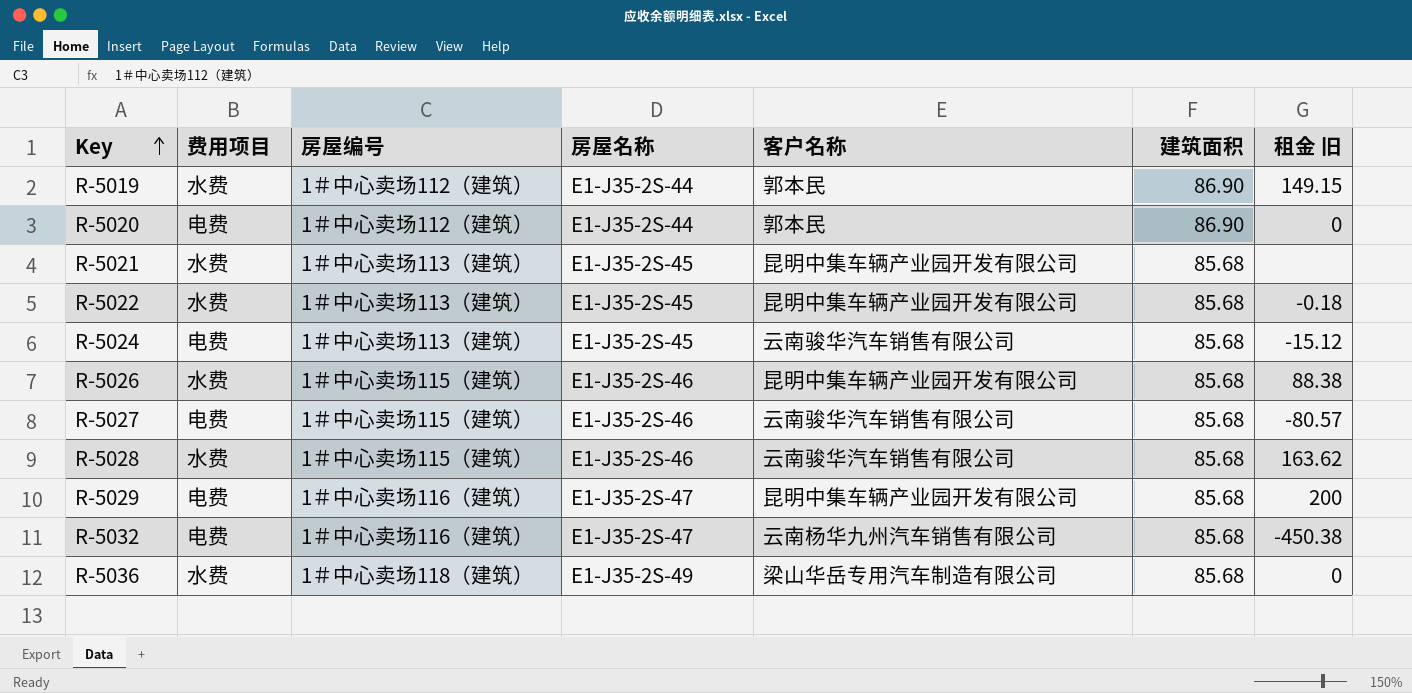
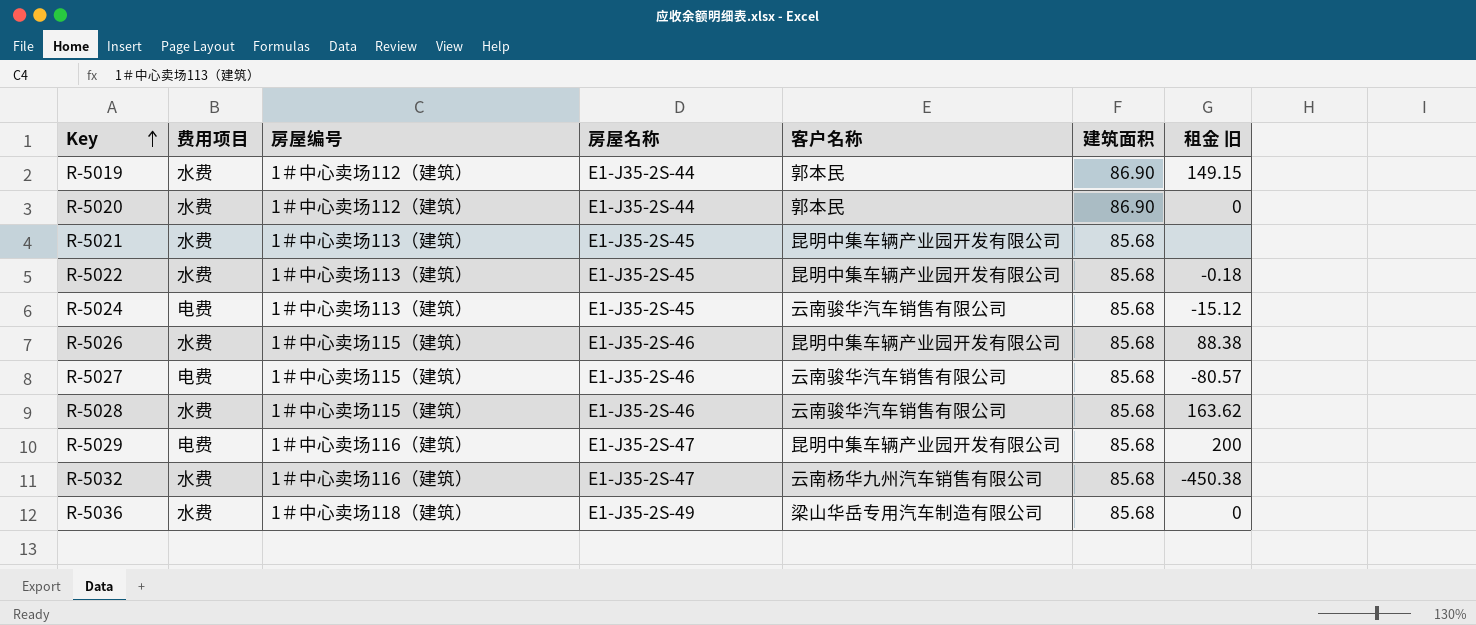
R-5020 | 费用项目: 电费 -> 水费
R-5032 | 费用项目: 电费 -> 水费

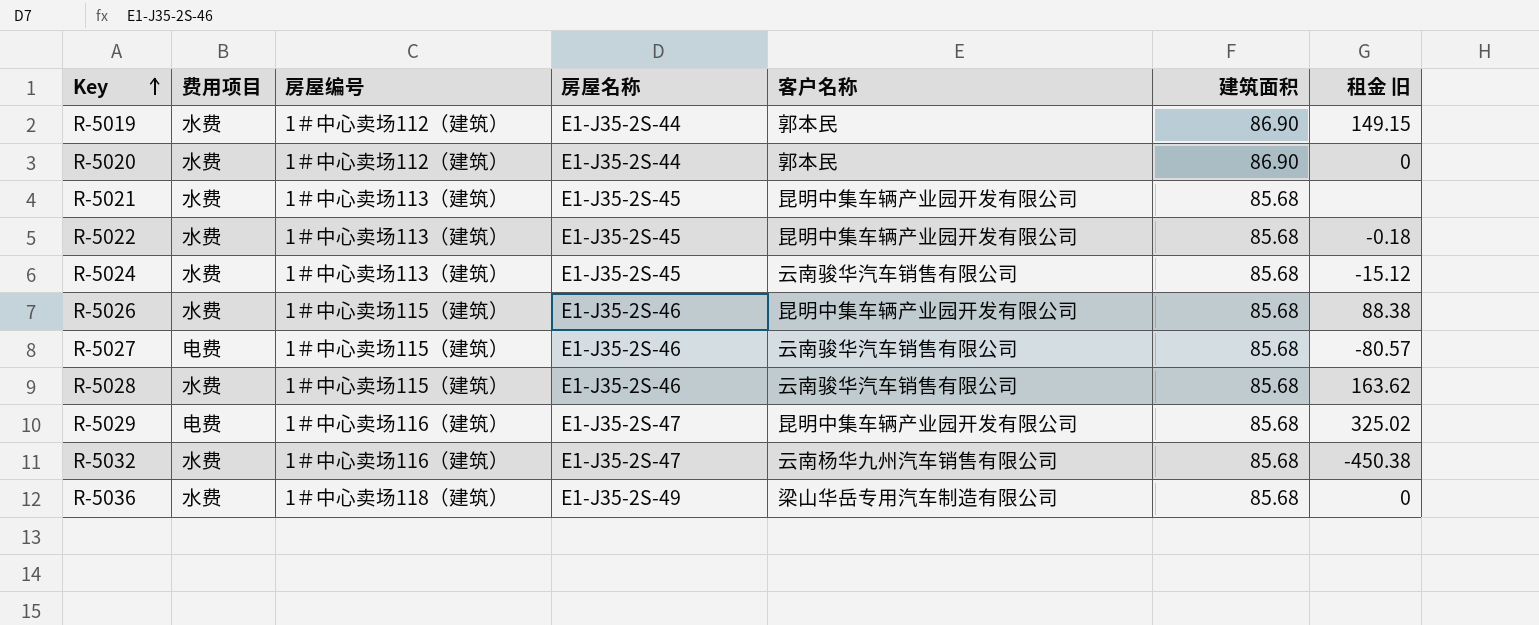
R-5024 | 费用项目: 电费 -> 水费
R-5029 | 租金 旧: 200 -> 325.02

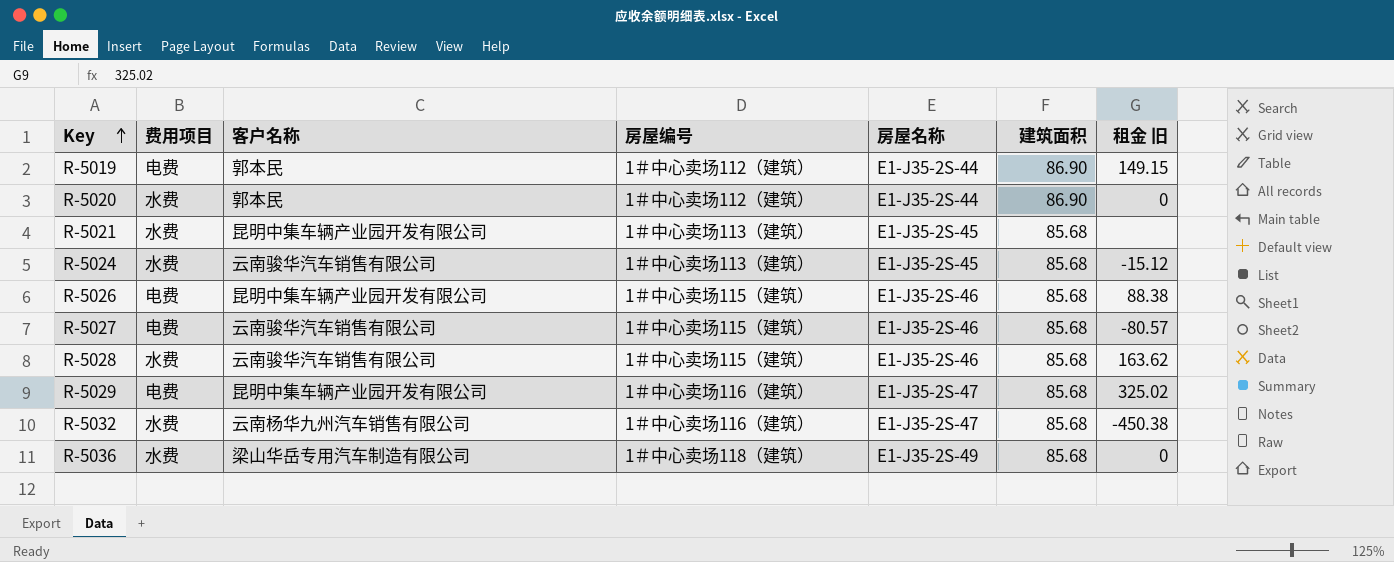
column 客户名称 | position: 5 -> 3
row R-5022: 水费 | 1＃中心卖场113（建筑） | E1-J35-2S-45 | 昆明中集车辆产业园开发有限公司 | 85.68 | -0.18 -> none
R-5019 | 费用项目: 水费 -> 电费
R-5026 | 费用项目: 水费 -> 电费

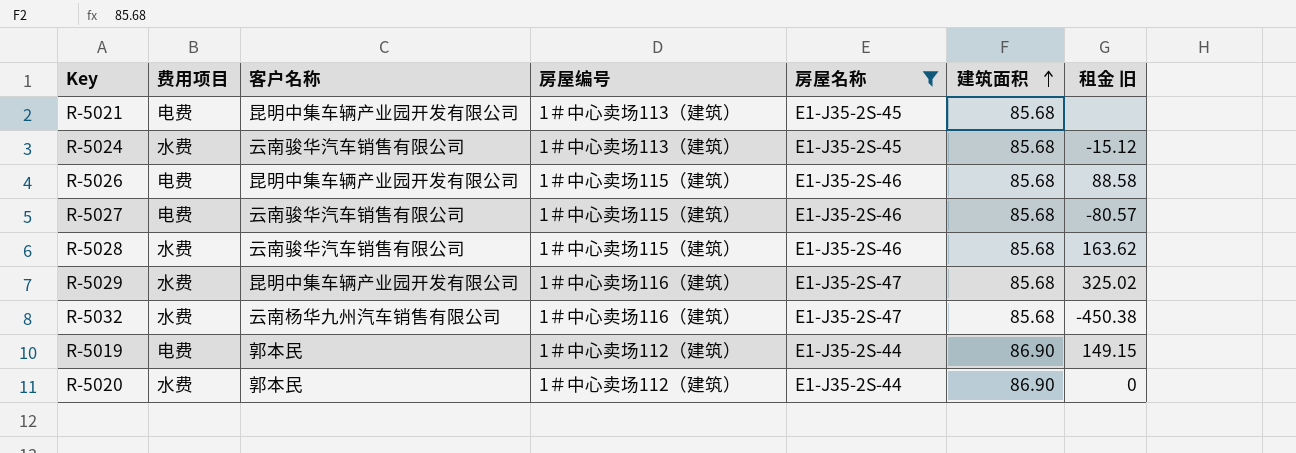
filter: none -> 房屋名称 != E1-J35-2S-49
row order: Key ascending -> 建筑面积 ascending
R-5021 | 费用项目: 水费 -> 电费
R-5026 | 租金 旧: 88.38 -> 88.58
R-5029 | 费用项目: 电费 -> 水费

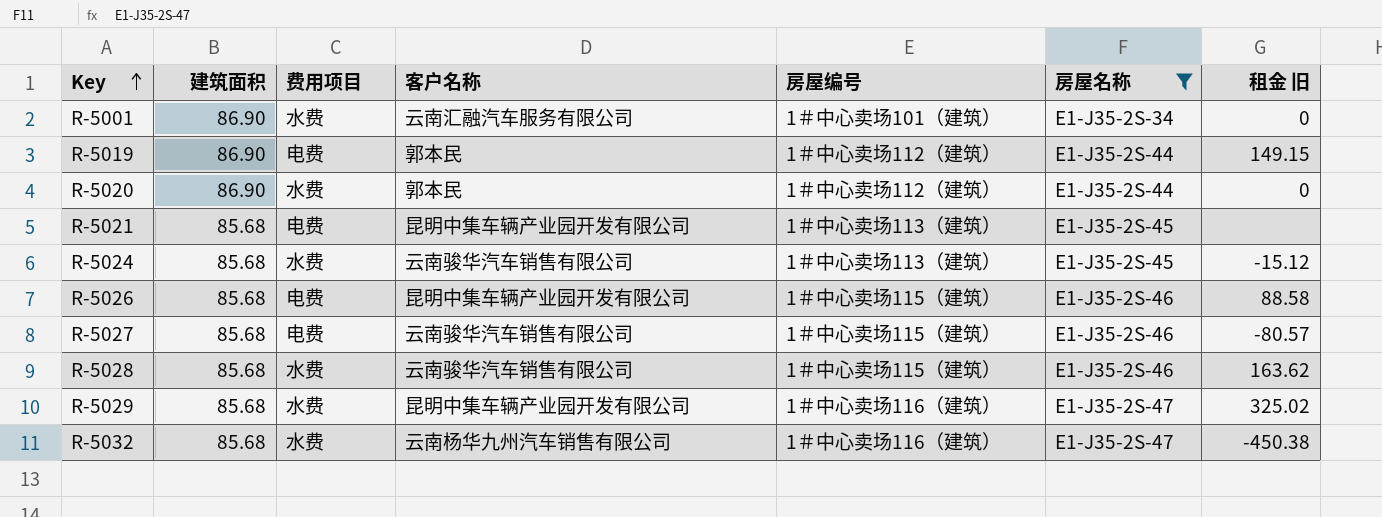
row order: 建筑面积 ascending -> Key ascending
column 建筑面积 | position: 6 -> 2
row R-5001: none -> 86.90 | 水费 | 云南汇融汽车服务有限公司 | 1＃中心卖场101（建筑） | E1-J35-2S-34 | 0

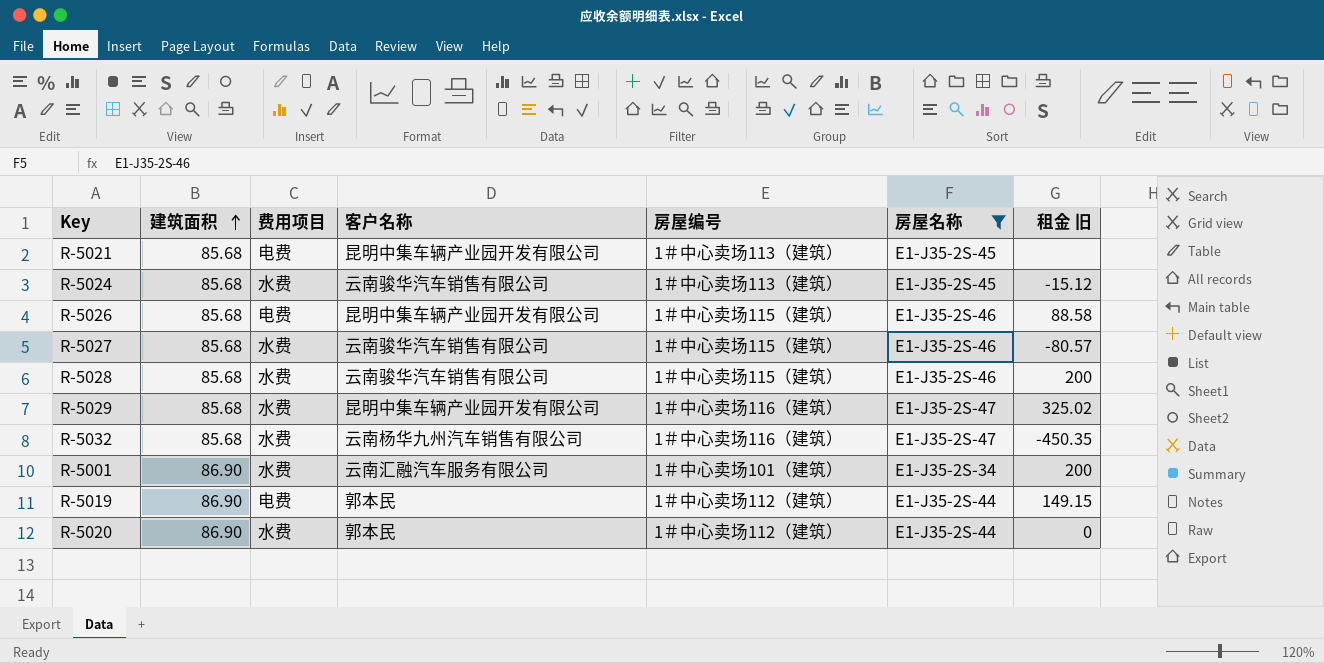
row order: Key ascending -> 建筑面积 ascending
R-5027 | 费用项目: 电费 -> 水费
R-5028 | 租金 旧: 163.62 -> 200
R-5032 | 租金 旧: -450.38 -> -450.35
R-5001 | 租金 旧: 0 -> 200

